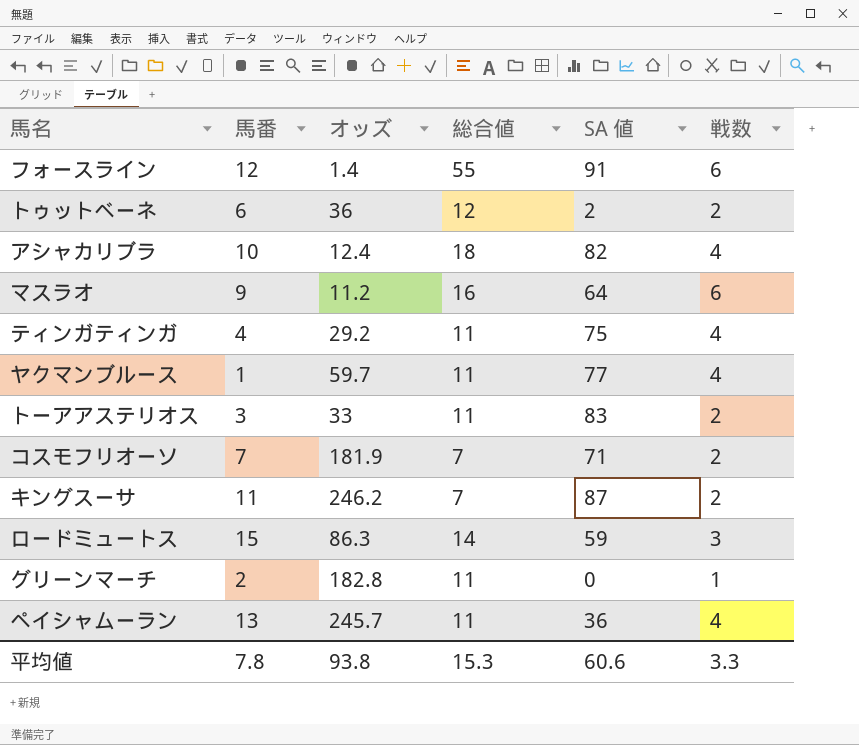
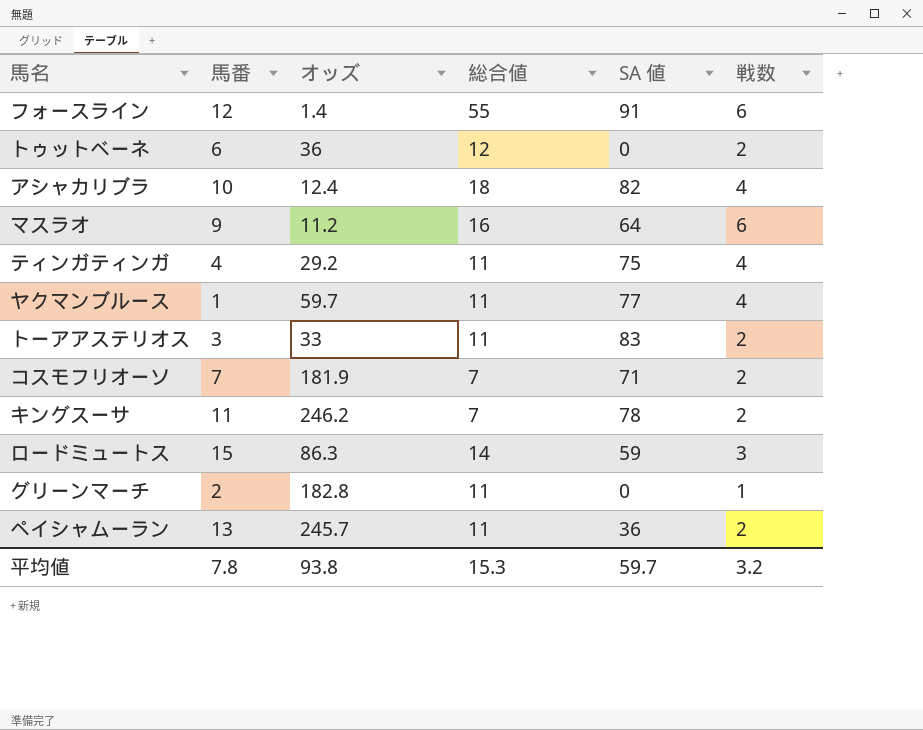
トゥットベーネ | SA 値: 2 -> 0
キングスーサ | SA 値: 87 -> 78
ペイシャムーラン | 戦数: 4 -> 2
平均値 | SA 値: 60.6 -> 59.7
平均値 | 戦数: 3.3 -> 3.2

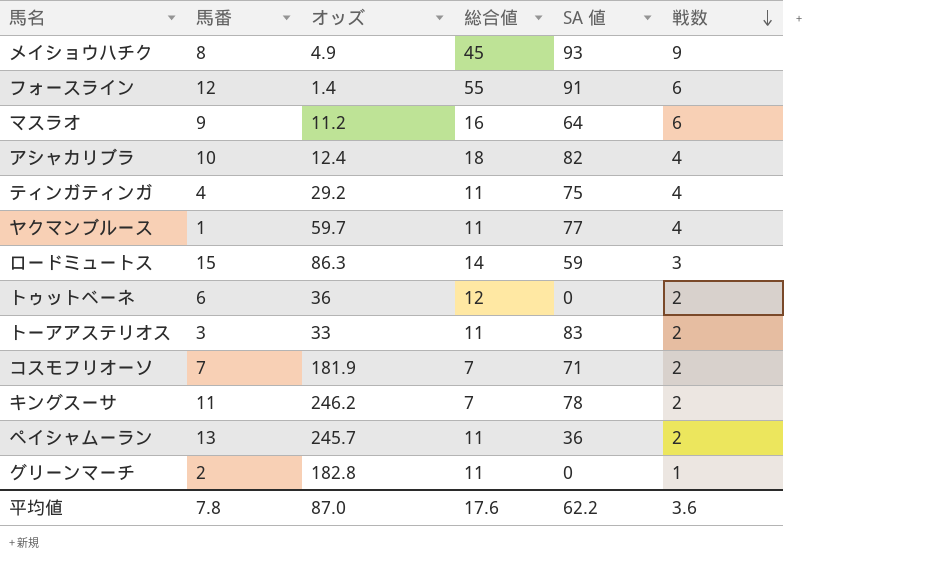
row order: none -> 戦数 descending
row メイショウハチク: none -> 8 | 4.9 | 45 | 93 | 9
平均値 | オッズ: 93.8 -> 87.0
平均値 | 総合値: 15.3 -> 17.6
平均値 | SA 値: 59.7 -> 62.2
平均値 | 戦数: 3.2 -> 3.6

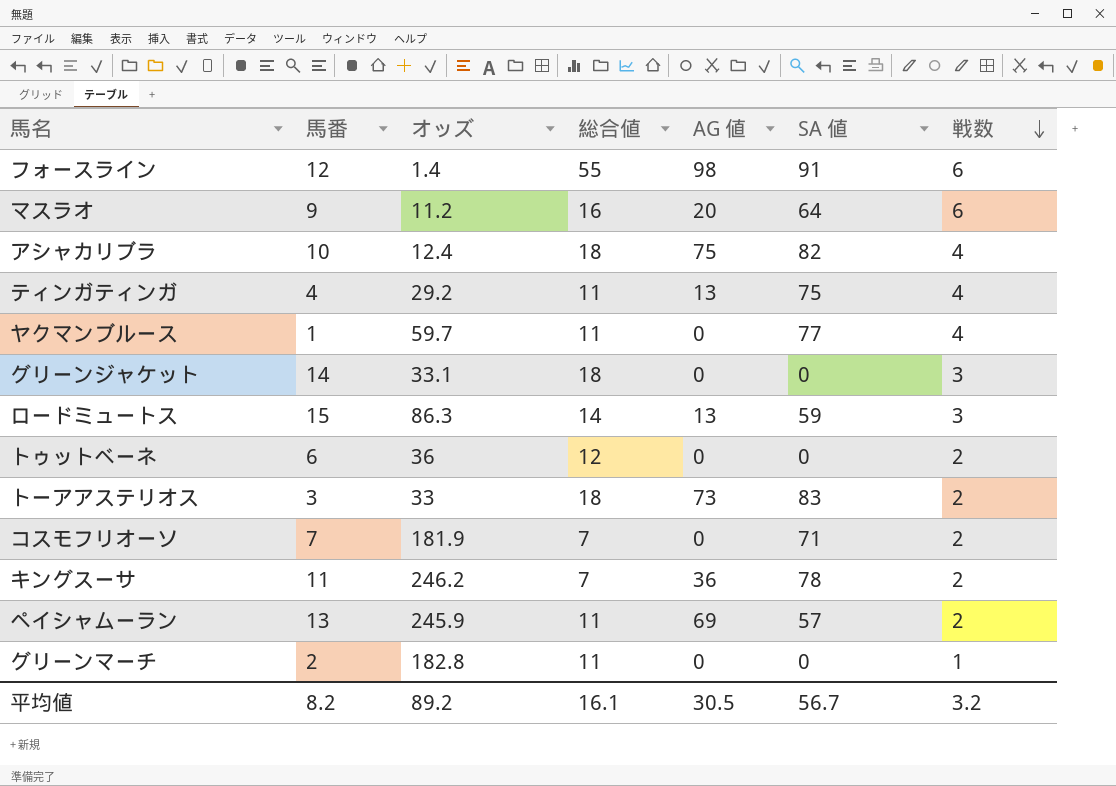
column AG 値 | position: none -> 5
row メイショウハチク: 8 | 4.9 | 45 | 93 | 9 -> none
row グリーンジャケット: none -> 14 | 33.1 | 18 | 0 | 0 | 3
トーアアステリオス | 総合値: 11 -> 18
ペイシャムーラン | オッズ: 245.7 -> 245.9
ペイシャムーラン | SA 値: 36 -> 57
平均値 | 馬番: 7.8 -> 8.2
平均値 | オッズ: 87.0 -> 89.2
平均値 | 総合値: 17.6 -> 16.1
平均値 | SA 値: 62.2 -> 56.7
平均値 | 戦数: 3.6 -> 3.2

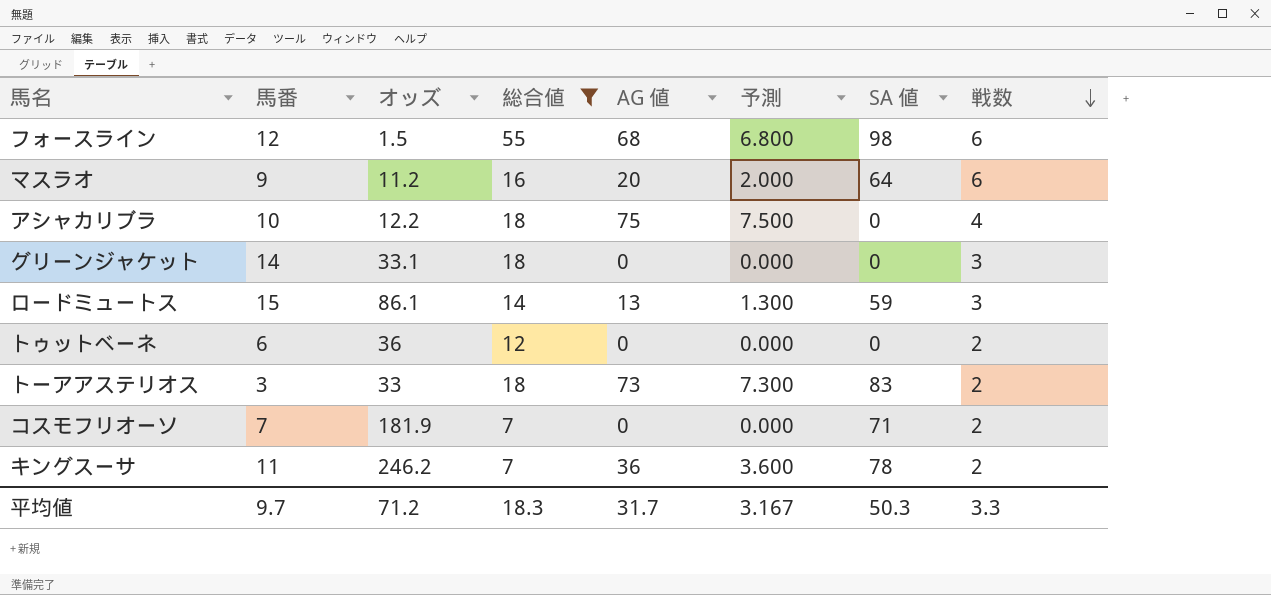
filter: none -> 総合値 != 11
column 予測 | formula: none -> [AG 値] * 0.1
フォースライン | オッズ: 1.4 -> 1.5
フォースライン | AG 値: 98 -> 68
フォースライン | SA 値: 91 -> 98
アシャカリブラ | オッズ: 12.4 -> 12.2
アシャカリブラ | SA 値: 82 -> 0
ロードミュートス | オッズ: 86.3 -> 86.1
平均値 | 馬番: 8.2 -> 9.7
平均値 | オッズ: 89.2 -> 71.2
平均値 | 総合値: 16.1 -> 18.3
平均値 | AG 値: 30.5 -> 31.7
平均値 | SA 値: 56.7 -> 50.3
平均値 | 戦数: 3.2 -> 3.3

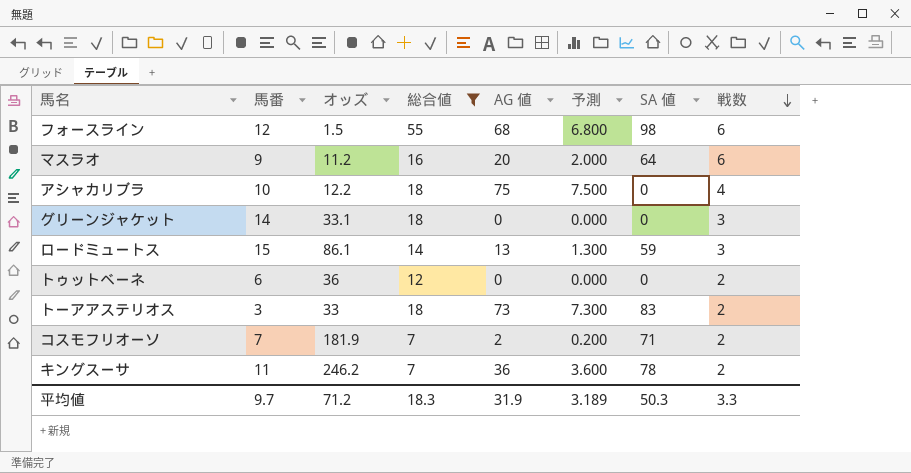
コスモフリオーソ | AG 値: 0 -> 2
コスモフリオーソ | 予測: 0.000 -> 0.200
平均値 | AG 値: 31.7 -> 31.9
平均値 | 予測: 3.167 -> 3.189

